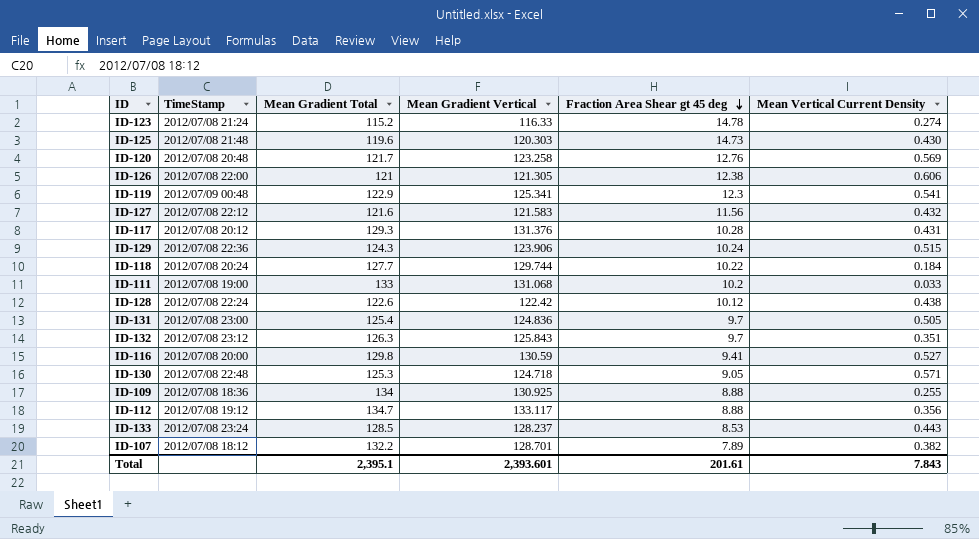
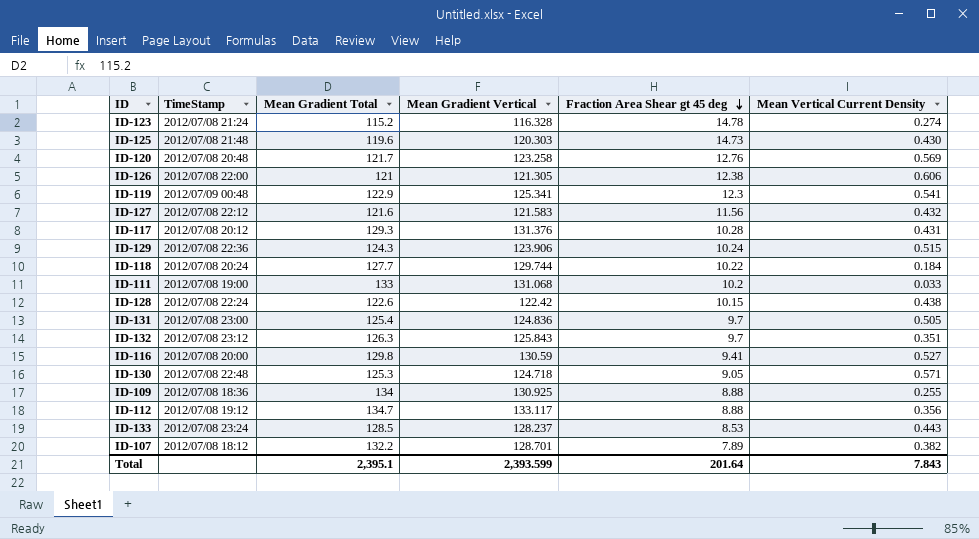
ID-123 | Mean Gradient Vertical: 116.33 -> 116.328
ID-128 | Fraction Area Shear gt 45 deg: 10.12 -> 10.15
Total | Mean Gradient Vertical: 2,393.601 -> 2,393.599
Total | Fraction Area Shear gt 45 deg: 201.61 -> 201.64

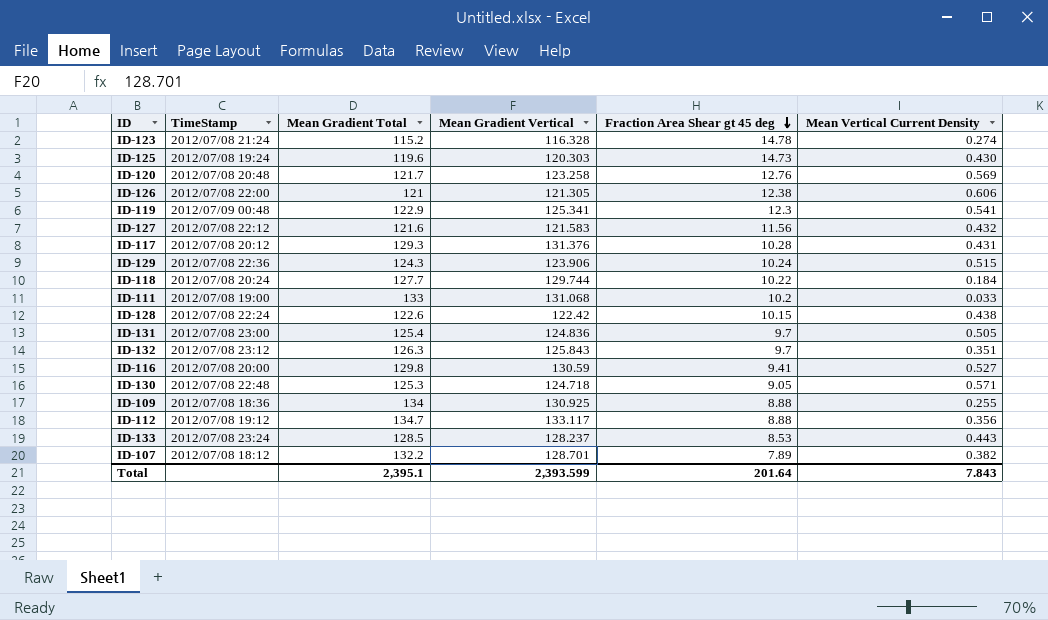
ID-125 | TimeStamp: 2012/07/08 21:48 -> 2012/07/08 19:24

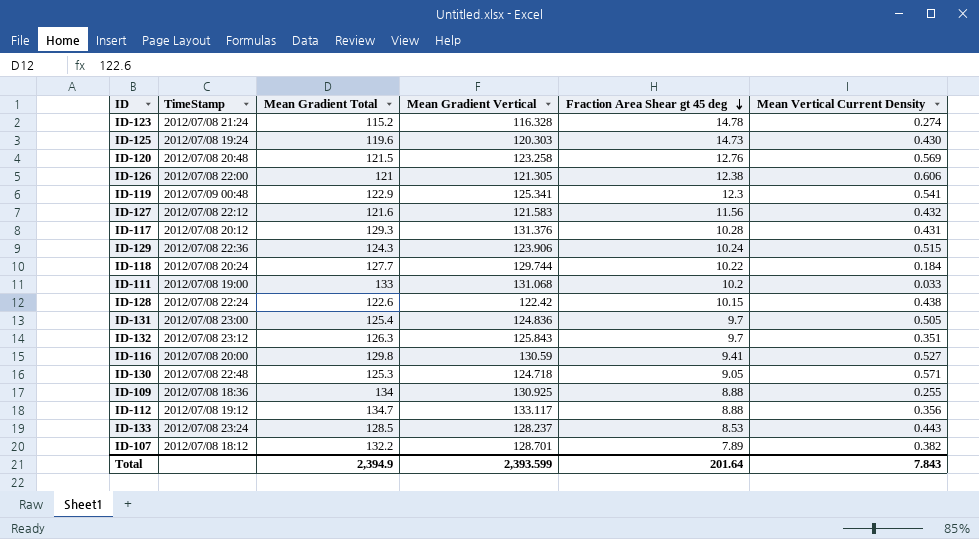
ID-120 | Mean Gradient Total: 121.7 -> 121.5
Total | Mean Gradient Total: 2,395.1 -> 2,394.9

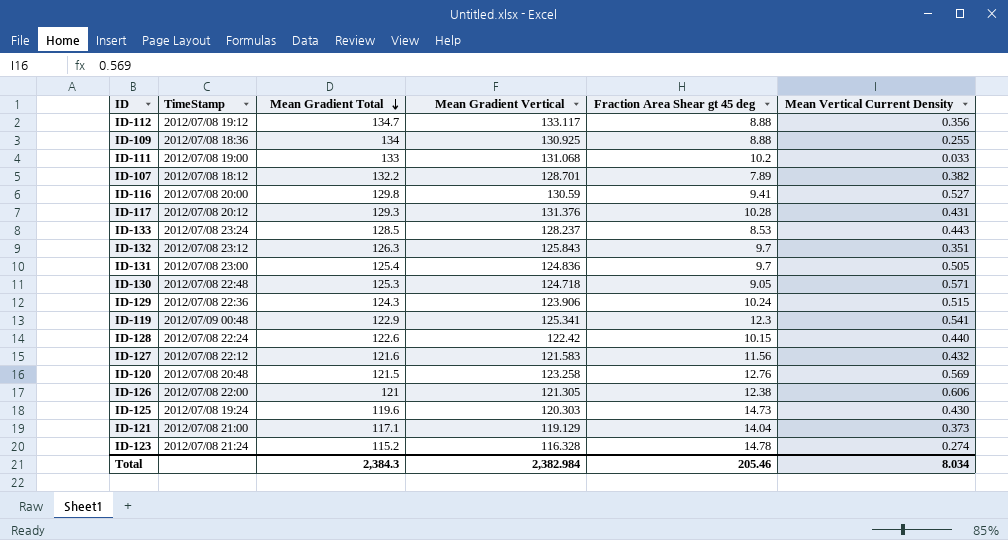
row order: Fraction Area Shear gt 45 deg descending -> Mean Gradient Total descending
row ID-118: 2012/07/08 20:24 | 127.7 | 129.744 | 10.22 | 0.184 -> none
ID-128 | Mean Vertical Current Density: 0.438 -> 0.440
row ID-121: none -> 2012/07/08 21:00 | 117.1 | 119.129 | 14.04 | 0.373
Total | Mean Gradient Total: 2,394.9 -> 2,384.3
Total | Mean Gradient Vertical: 2,393.599 -> 2,382.984
Total | Fraction Area Shear gt 45 deg: 201.64 -> 205.46
Total | Mean Vertical Current Density: 7.843 -> 8.034

